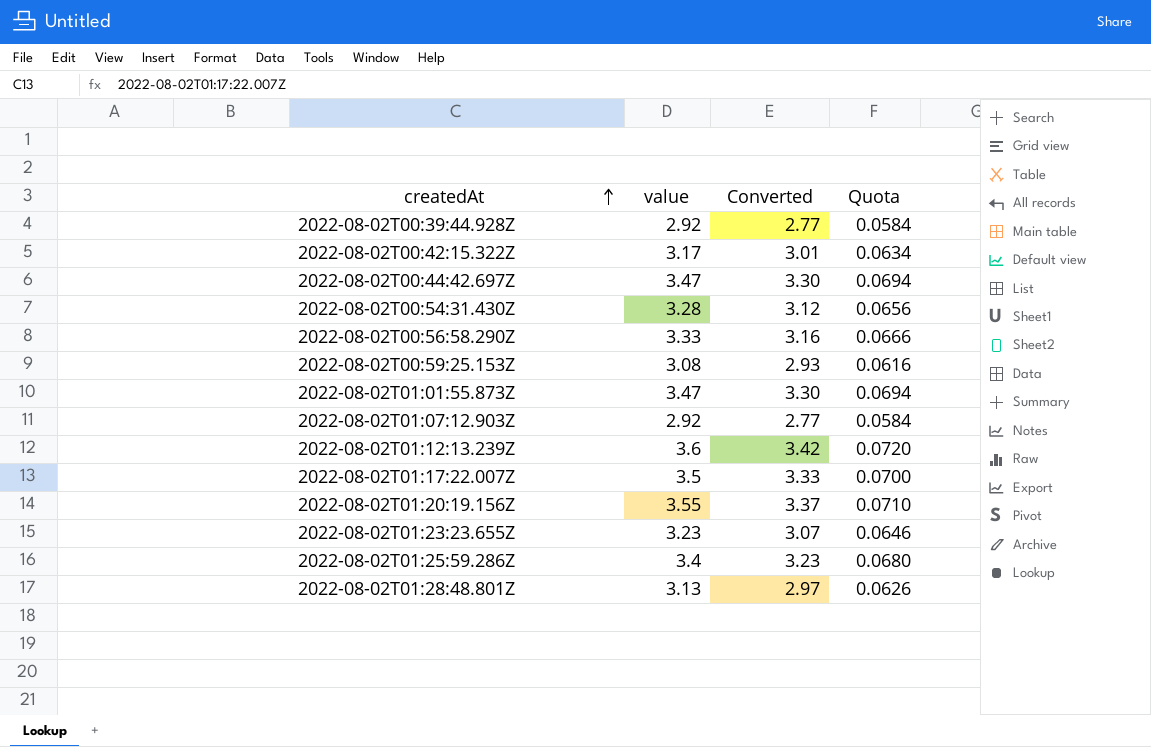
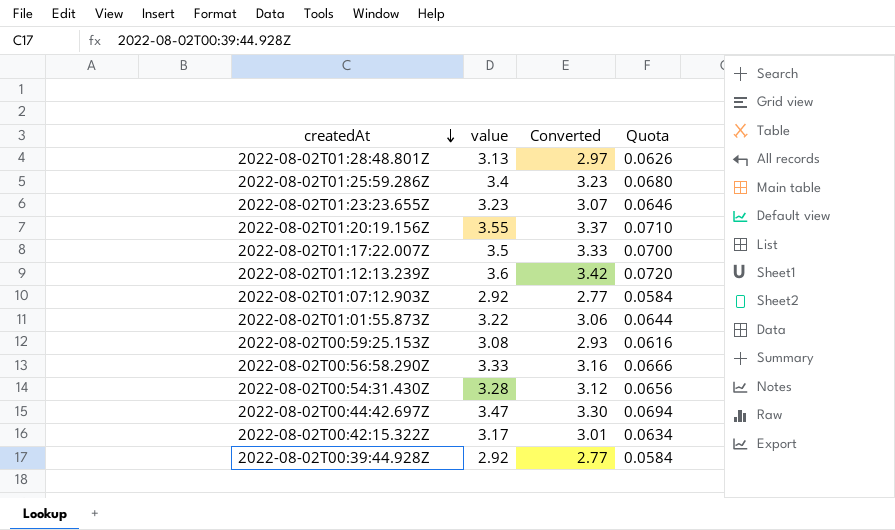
row order: createdAt ascending -> createdAt descending
2022-08-02T01:01:55.873Z | value: 3.47 -> 3.22
2022-08-02T01:01:55.873Z | Converted: 3.30 -> 3.06
2022-08-02T01:01:55.873Z | Quota: 0.0694 -> 0.0644

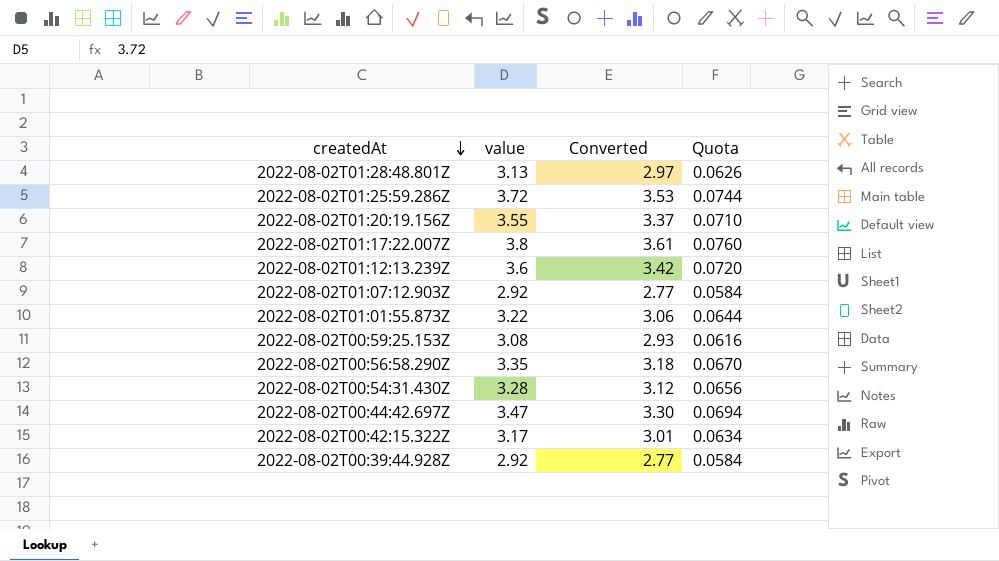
row 2022-08-02T01:23:23.655Z: 3.23 | 3.07 | 0.0646 -> none
2022-08-02T01:25:59.286Z | value: 3.4 -> 3.72
2022-08-02T01:25:59.286Z | Converted: 3.23 -> 3.53
2022-08-02T01:25:59.286Z | Quota: 0.0680 -> 0.0744
2022-08-02T01:17:22.007Z | value: 3.5 -> 3.8
2022-08-02T01:17:22.007Z | Converted: 3.33 -> 3.61
2022-08-02T01:17:22.007Z | Quota: 0.0700 -> 0.0760
2022-08-02T00:56:58.290Z | value: 3.33 -> 3.35
2022-08-02T00:56:58.290Z | Converted: 3.16 -> 3.18
2022-08-02T00:56:58.290Z | Quota: 0.0666 -> 0.0670

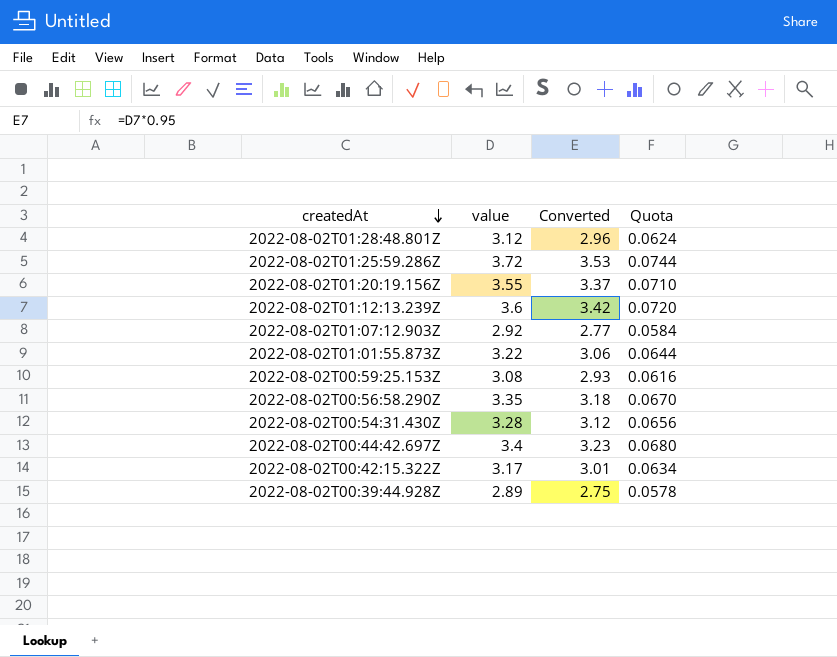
row 2022-08-02T01:17:22.007Z: 3.8 | 3.61 | 0.0760 -> none
2022-08-02T01:28:48.801Z | value: 3.13 -> 3.12
2022-08-02T01:28:48.801Z | Converted: 2.97 -> 2.96
2022-08-02T01:28:48.801Z | Quota: 0.0626 -> 0.0624
2022-08-02T00:44:42.697Z | value: 3.47 -> 3.4
2022-08-02T00:44:42.697Z | Converted: 3.30 -> 3.23
2022-08-02T00:44:42.697Z | Quota: 0.0694 -> 0.0680
2022-08-02T00:39:44.928Z | value: 2.92 -> 2.89
2022-08-02T00:39:44.928Z | Converted: 2.77 -> 2.75
2022-08-02T00:39:44.928Z | Quota: 0.0584 -> 0.0578

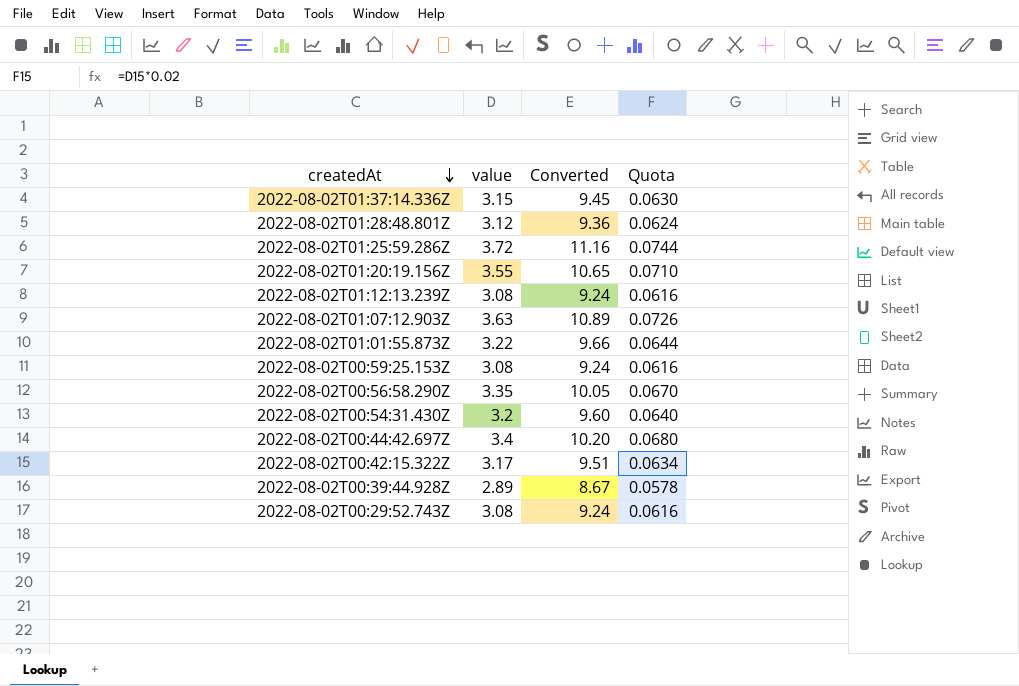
column Converted | formula: [value] * 0.95 -> [value] * 3
row 2022-08-02T01:37:14.336Z: none -> 3.15 | 9.45 | 0.0630
2022-08-02T01:12:13.239Z | value: 3.6 -> 3.08
2022-08-02T01:12:13.239Z | Quota: 0.0720 -> 0.0616
2022-08-02T01:07:12.903Z | value: 2.92 -> 3.63
2022-08-02T01:07:12.903Z | Quota: 0.0584 -> 0.0726
2022-08-02T00:54:31.430Z | value: 3.28 -> 3.2
2022-08-02T00:54:31.430Z | Quota: 0.0656 -> 0.0640
row 2022-08-02T00:29:52.743Z: none -> 3.08 | 9.24 | 0.0616

